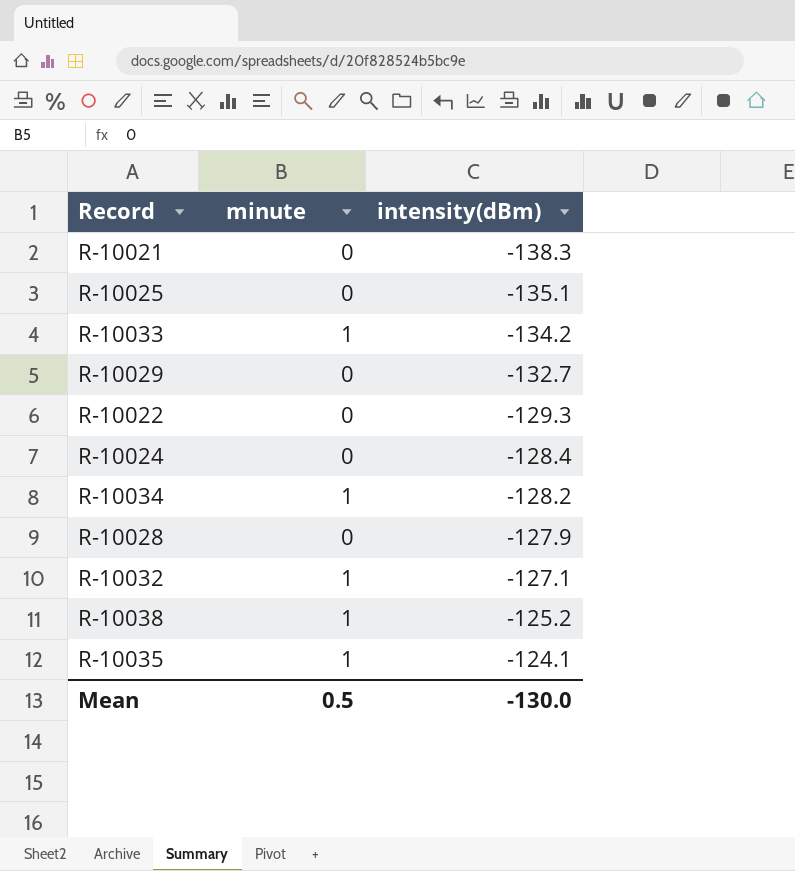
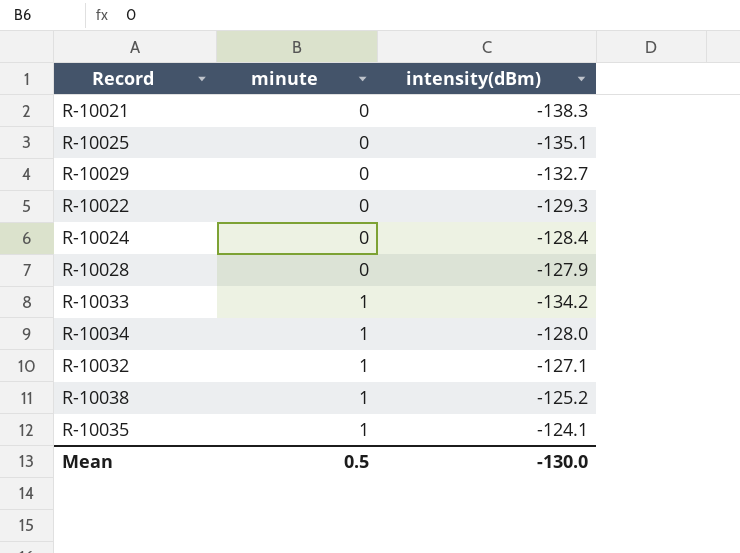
row order: intensity(dBm) ascending -> minute ascending
R-10034 | intensity(dBm): -128.2 -> -128.0

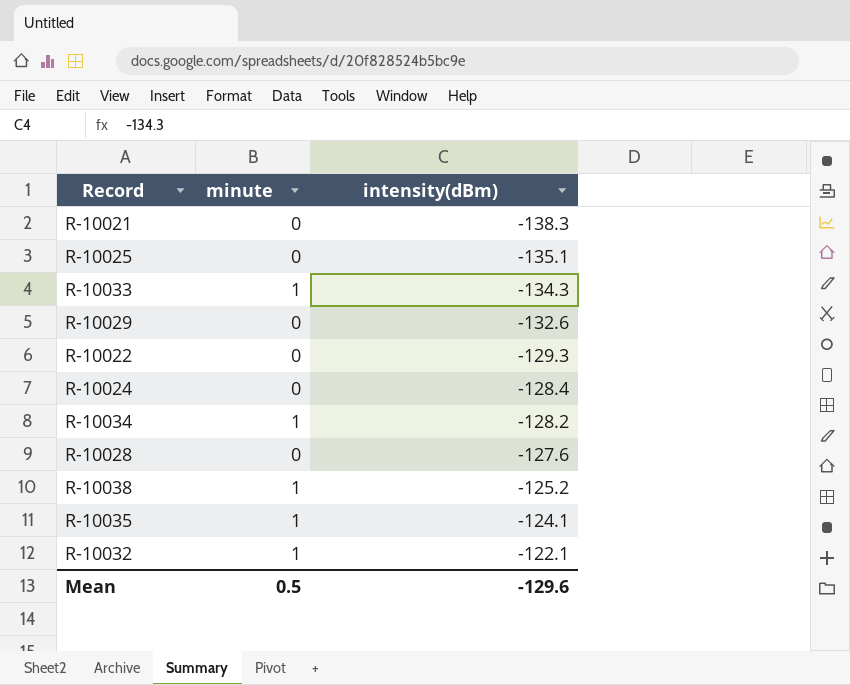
row order: minute ascending -> intensity(dBm) ascending
R-10033 | intensity(dBm): -134.2 -> -134.3
R-10029 | intensity(dBm): -132.7 -> -132.6
R-10034 | intensity(dBm): -128.0 -> -128.2
R-10028 | intensity(dBm): -127.9 -> -127.6
R-10032 | intensity(dBm): -127.1 -> -122.1
Mean | intensity(dBm): -130.0 -> -129.6

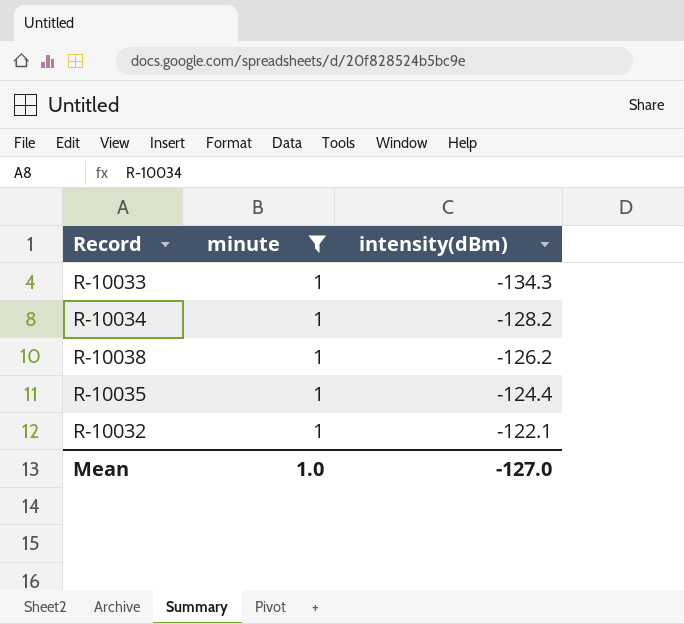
filter: none -> minute = 1
R-10038 | intensity(dBm): -125.2 -> -126.2
R-10035 | intensity(dBm): -124.1 -> -124.4
Mean | minute: 0.5 -> 1.0
Mean | intensity(dBm): -129.6 -> -127.0

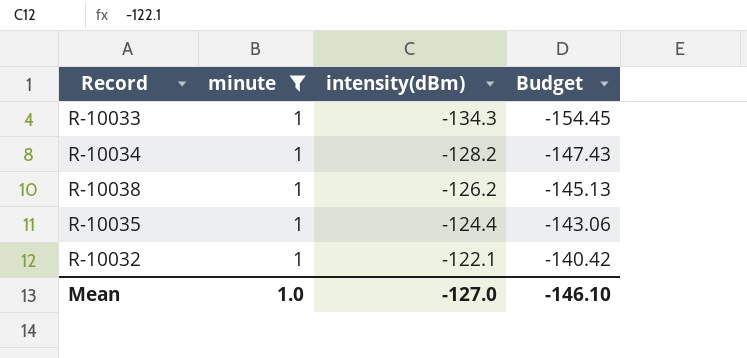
column Budget | formula: none -> [intensity(dBm)] * 1.15

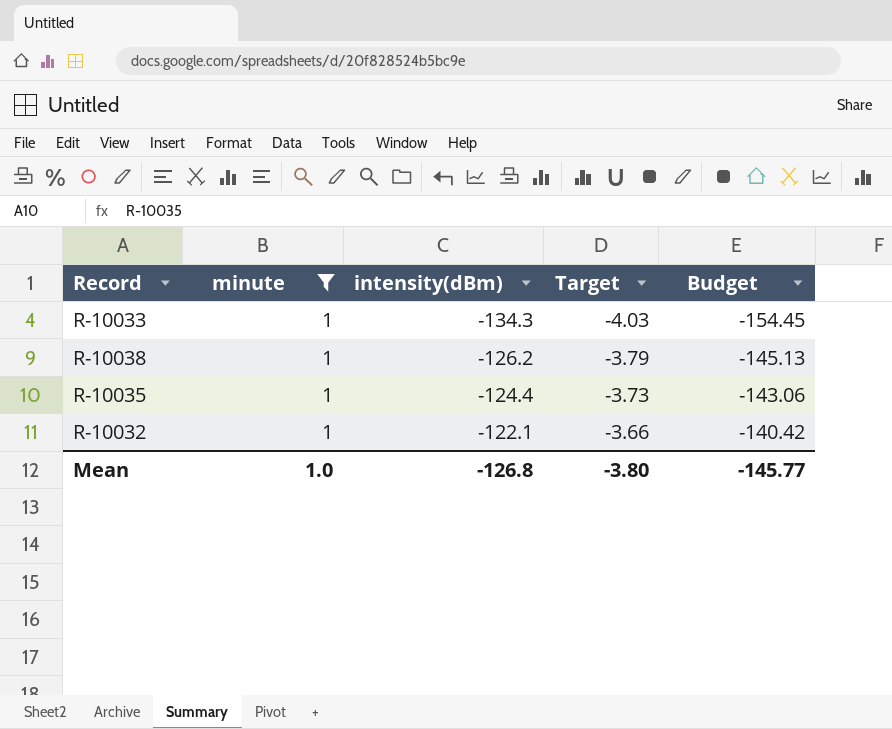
column Target | formula: none -> [intensity(dBm)] * 0.03
row R-10034: 1 | -128.2 | -147.43 -> none
Mean | intensity(dBm): -127.0 -> -126.8
Mean | Budget: -146.10 -> -145.77

